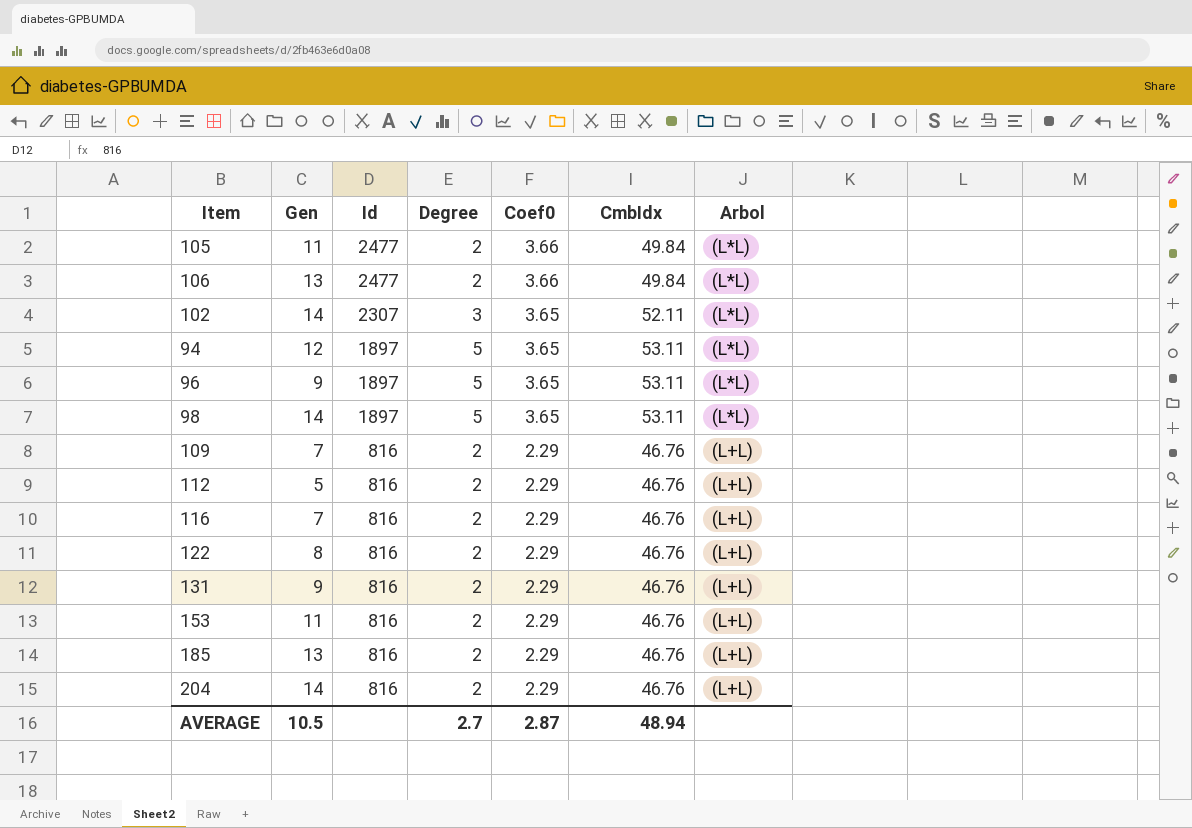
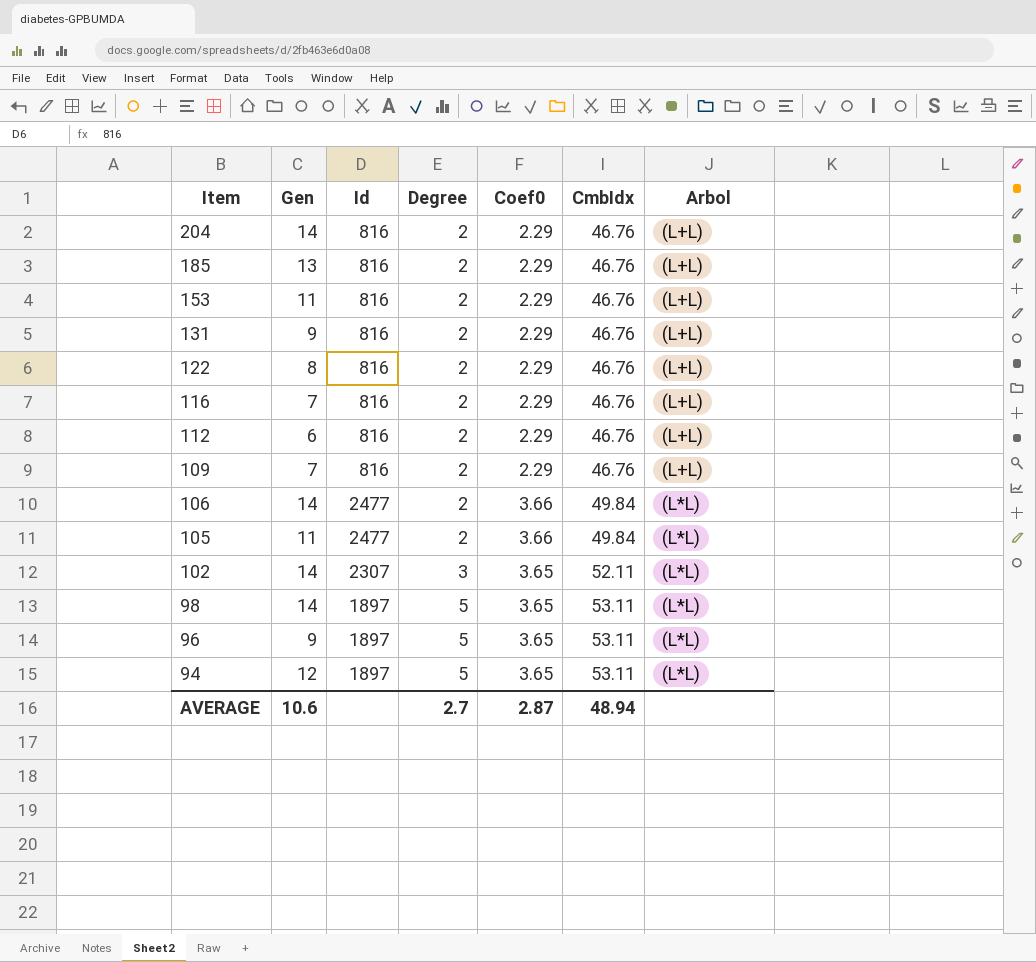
row order: Id descending -> Item descending
112 | Gen: 5 -> 6
106 | Gen: 13 -> 14
AVERAGE | Gen: 10.5 -> 10.6

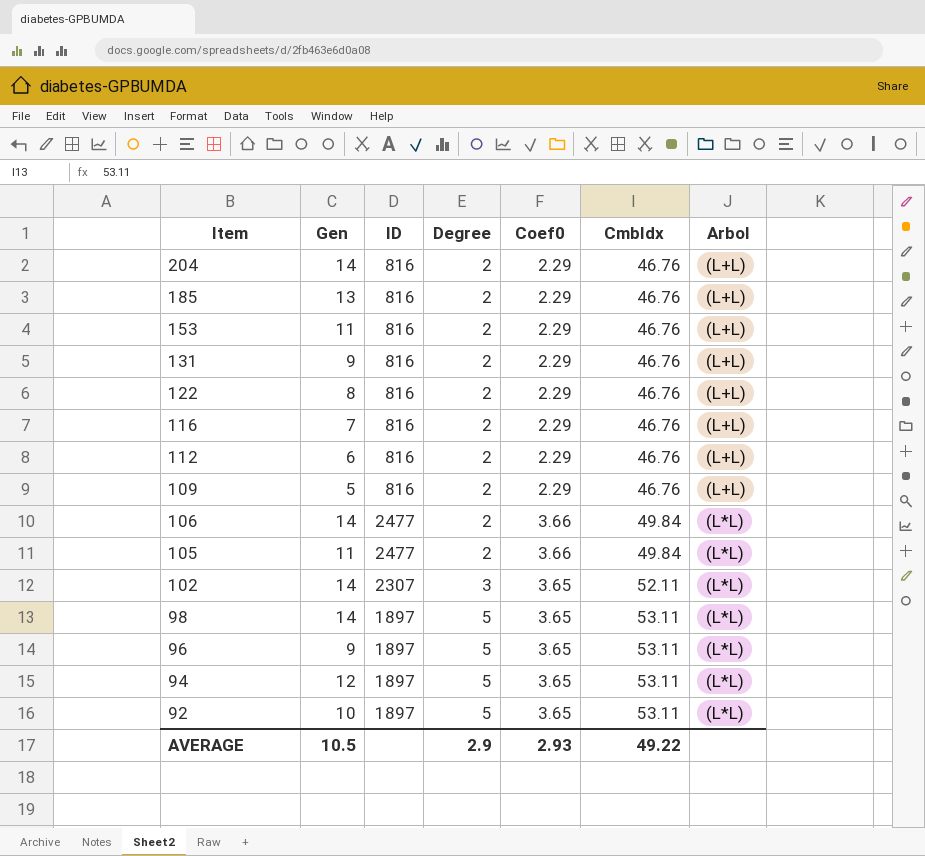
column name: Id -> ID
109 | Gen: 7 -> 5
row 92: none -> 10 | 1897 | 5 | 3.65 | 53.11 | (L*L)
AVERAGE | Gen: 10.6 -> 10.5
AVERAGE | Degree: 2.7 -> 2.9
AVERAGE | Coef0: 2.87 -> 2.93
AVERAGE | CmbIdx: 48.94 -> 49.22

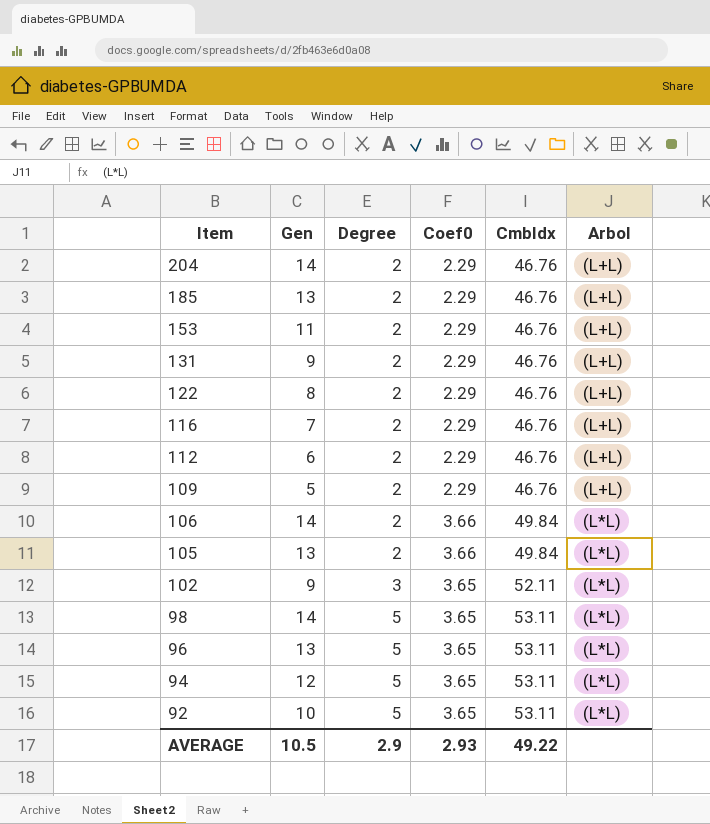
column ID | position: 3 -> none
105 | Gen: 11 -> 13
102 | Gen: 14 -> 9
96 | Gen: 9 -> 13

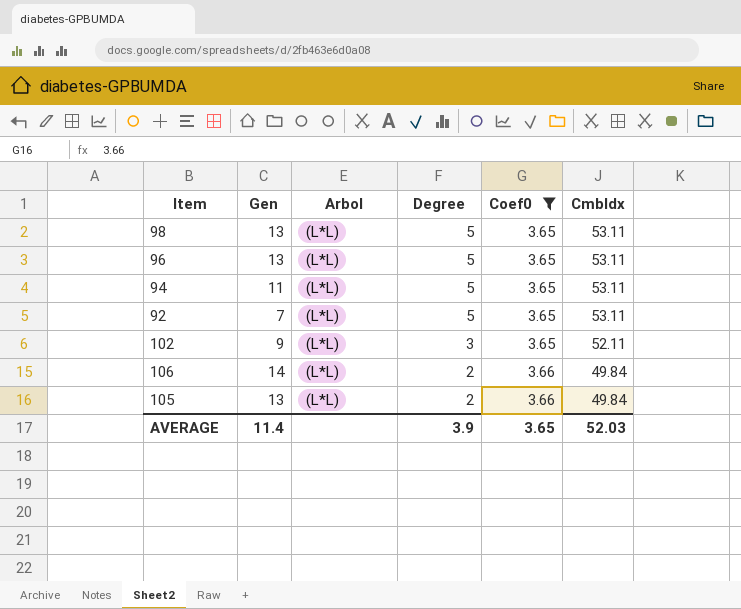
filter: none -> Coef0 != 2.29
row order: Item descending -> Degree descending
column Arbol | position: 6 -> 3
98 | Gen: 14 -> 13
94 | Gen: 12 -> 11
92 | Gen: 10 -> 7
AVERAGE | Gen: 10.5 -> 11.4
AVERAGE | Degree: 2.9 -> 3.9
AVERAGE | Coef0: 2.93 -> 3.65
AVERAGE | CmbIdx: 49.22 -> 52.03

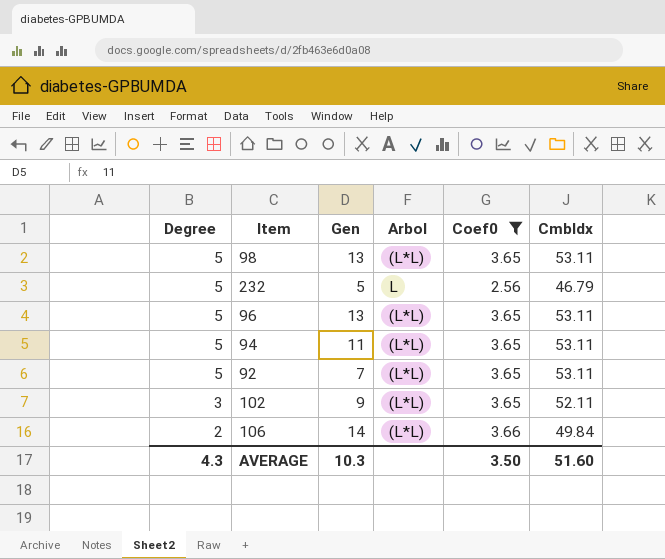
column Degree | position: 4 -> 1
row 105: 13 | (L*L) | 2 | 3.66 | 49.84 -> none
row 232: none -> 5 | 5 | L | 2.56 | 46.79
AVERAGE | Degree: 3.9 -> 4.3
AVERAGE | Gen: 11.4 -> 10.3
AVERAGE | Coef0: 3.65 -> 3.50
AVERAGE | CmbIdx: 52.03 -> 51.60

